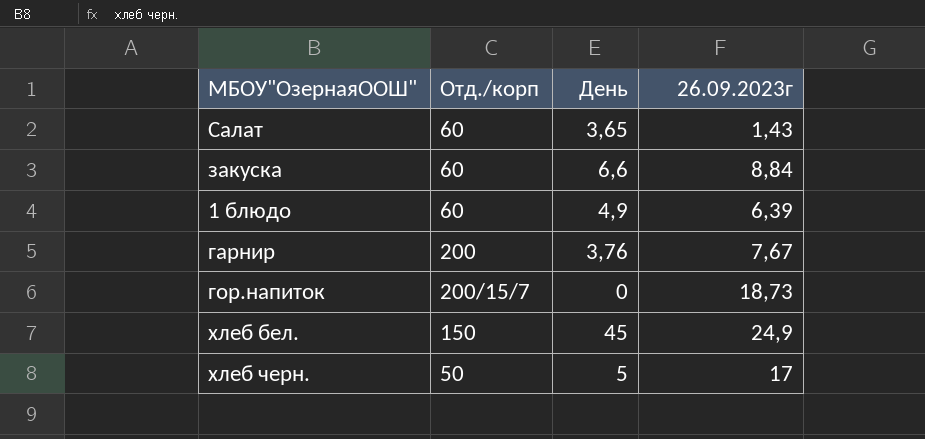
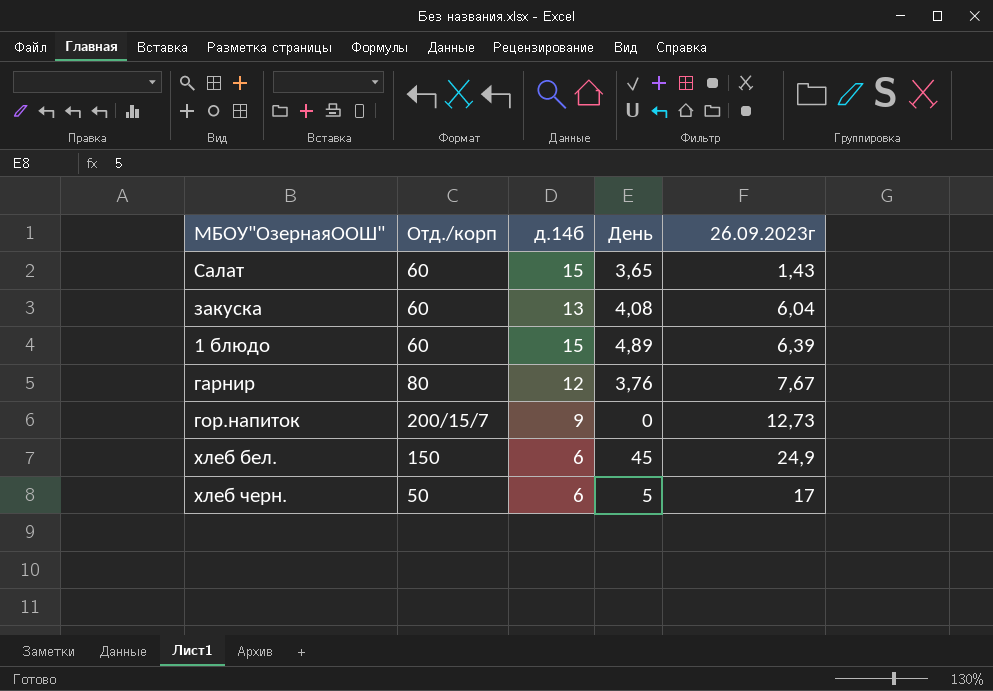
column д.14б | position: none -> 3
закуска | День: 6,6 -> 4,08
закуска | 26.09.2023г: 8,84 -> 6,04
1 блюдо | День: 4,9 -> 4,89
гарнир | Отд./корп: 200 -> 80
гор.напиток | 26.09.2023г: 18,73 -> 12,73

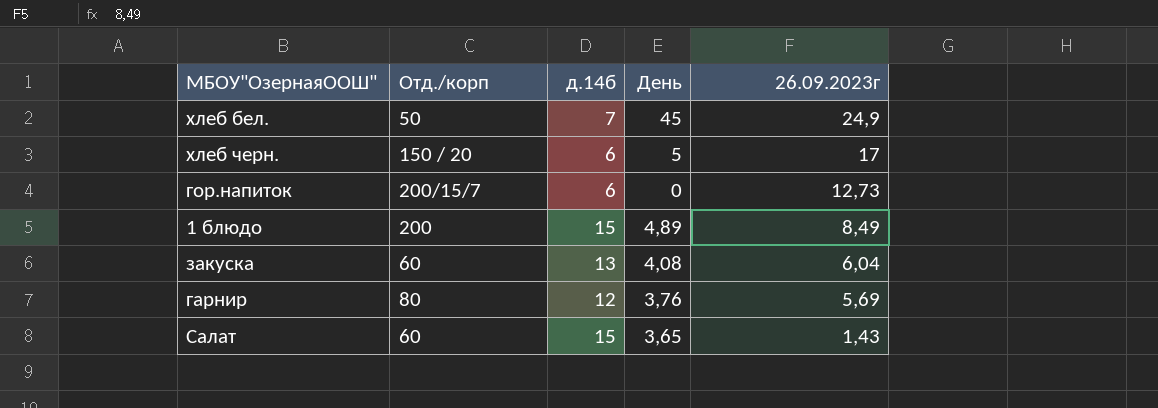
row order: none -> 26.09.2023г descending
хлеб бел. | Отд./корп: 150 -> 50
хлеб бел. | д.14б: 6 -> 7
хлеб черн. | Отд./корп: 50 -> 150 / 20
гор.напиток | д.14б: 9 -> 6
1 блюдо | Отд./корп: 60 -> 200
1 блюдо | 26.09.2023г: 6,39 -> 8,49
гарнир | 26.09.2023г: 7,67 -> 5,69

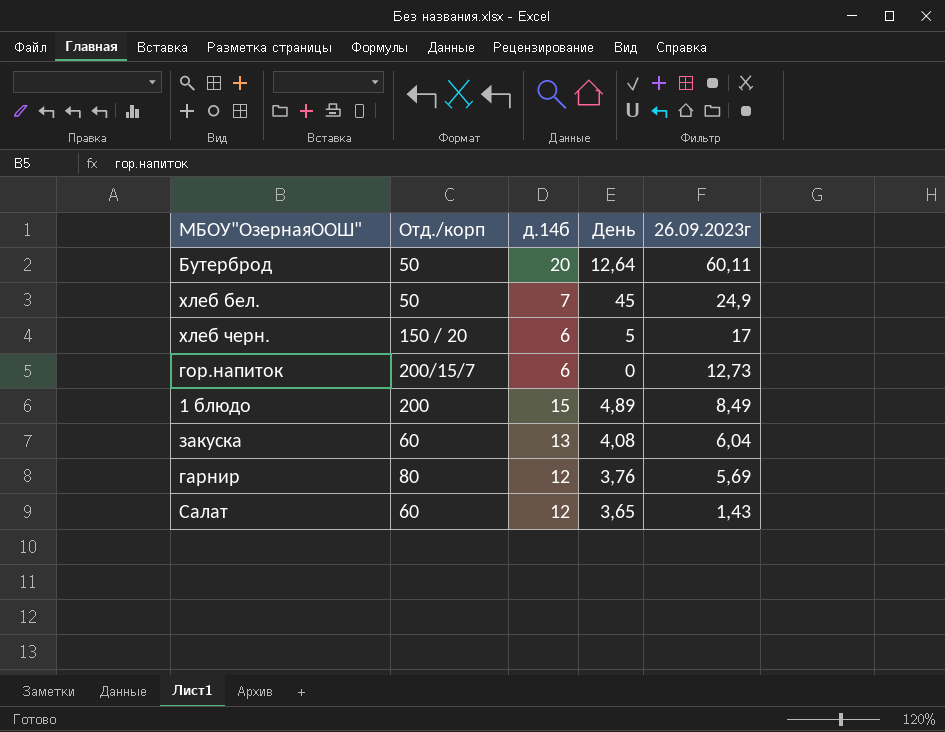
row Бутерброд: none -> 50 | 20 | 12,64 | 60,11
Салат | д.14б: 15 -> 12

